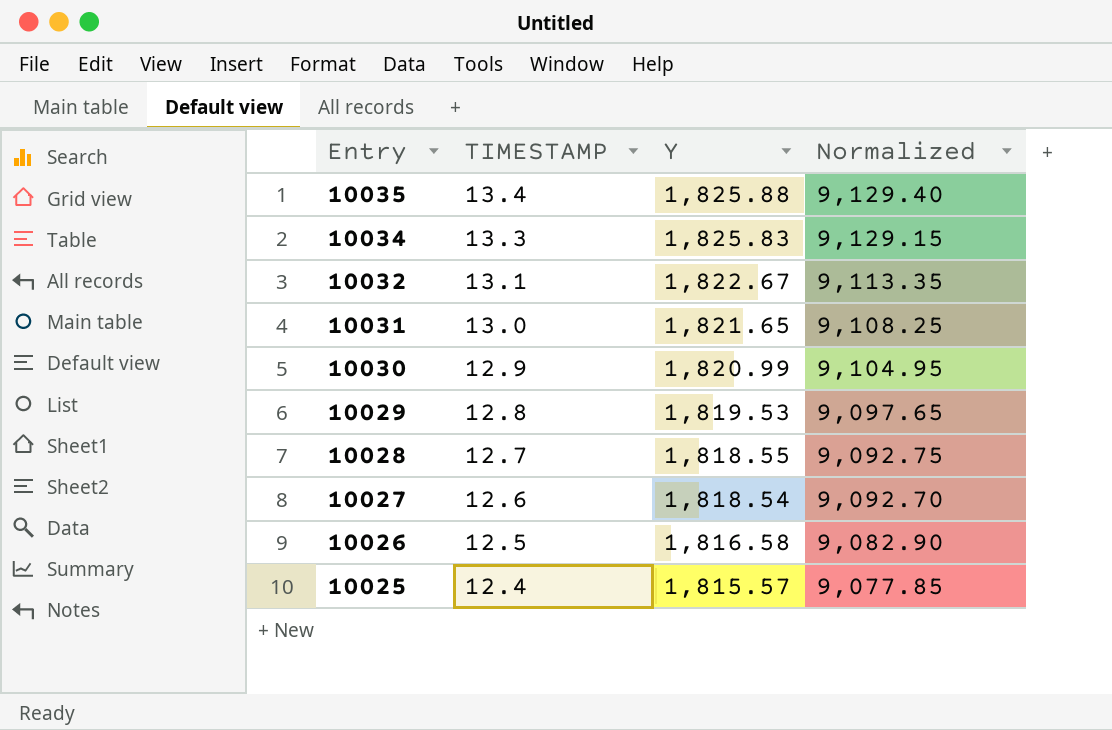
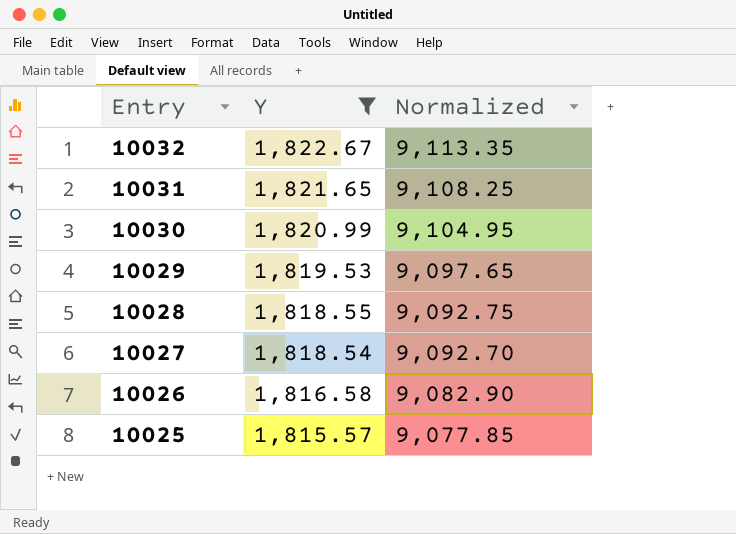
filter: none -> Y <= 1,822.67
column TIMESTAMP | position: 2 -> none

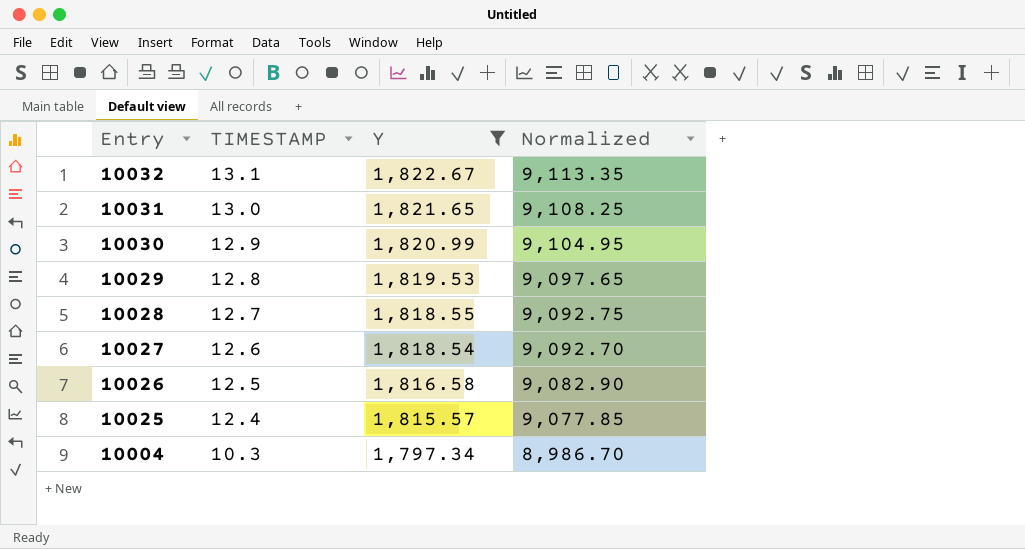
column TIMESTAMP | position: none -> 2
row 10004: none -> 10.3 | 1,797.34 | 8,986.70

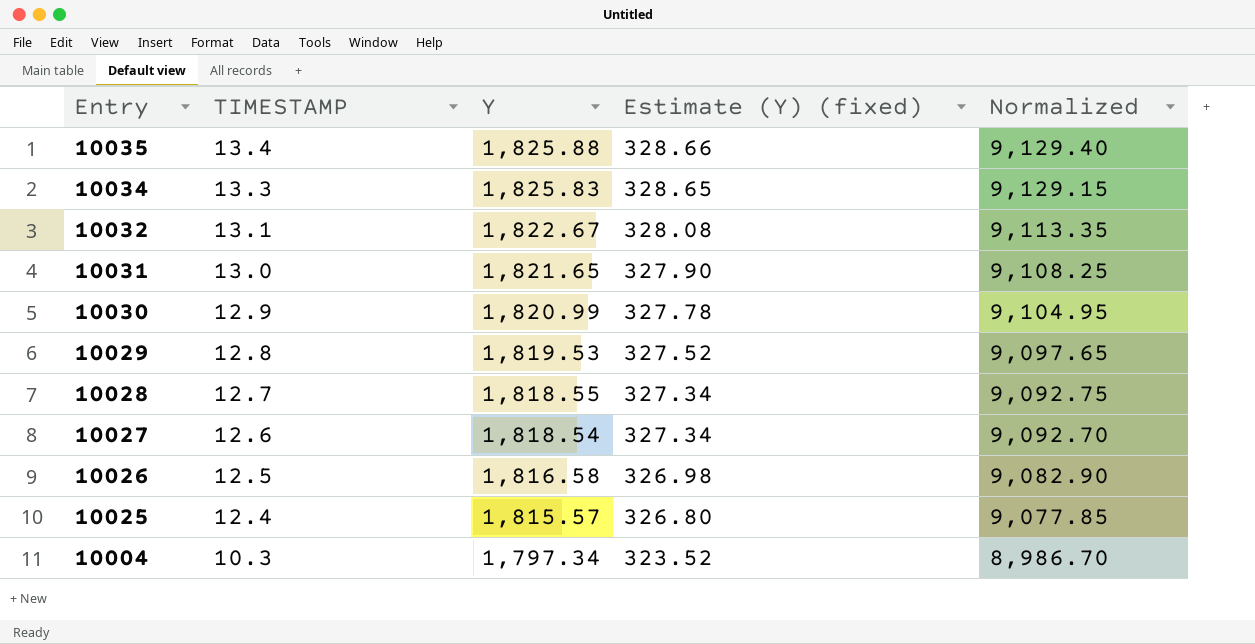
filter: Y <= 1,822.67 -> none
column Estimate (Y) (fixed) | formula: none -> [Y] * 0.18

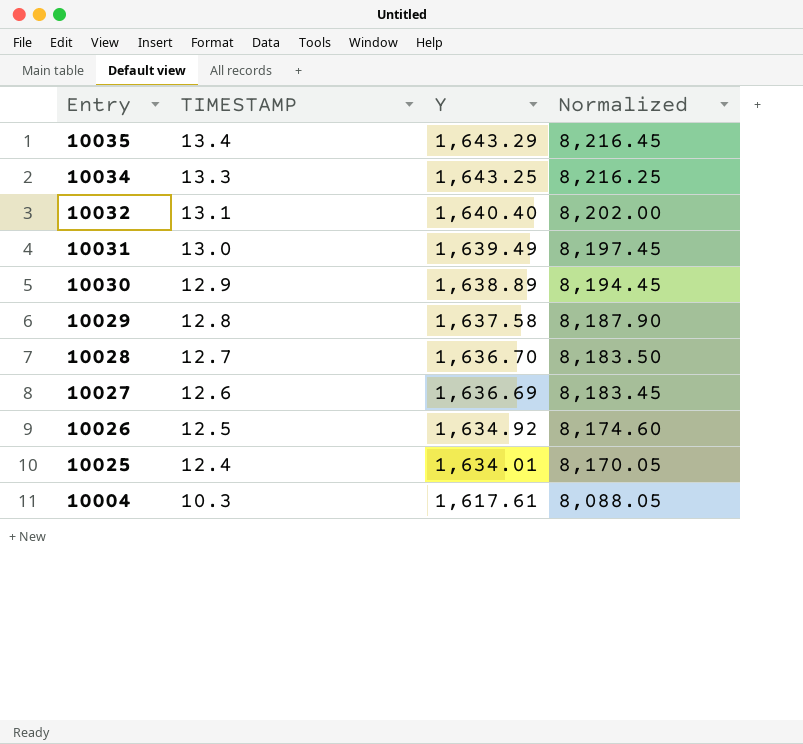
column Estimate (Y) (fixed) | formula: [Y] * 0.18 -> none
10035 | Y: 1,825.88 -> 1,643.29
10035 | Normalized: 9,129.40 -> 8,216.45
10034 | Y: 1,825.83 -> 1,643.25
10034 | Normalized: 9,129.15 -> 8,216.25
10032 | Y: 1,822.67 -> 1,640.40
10032 | Normalized: 9,113.35 -> 8,202.00
10031 | Y: 1,821.65 -> 1,639.49
10031 | Normalized: 9,108.25 -> 8,197.45
10030 | Y: 1,820.99 -> 1,638.89
10030 | Normalized: 9,104.95 -> 8,194.45
10029 | Y: 1,819.53 -> 1,637.58
10029 | Normalized: 9,097.65 -> 8,187.90
10028 | Y: 1,818.55 -> 1,636.70
10028 | Normalized: 9,092.75 -> 8,183.50
10027 | Y: 1,818.54 -> 1,636.69
10027 | Normalized: 9,092.70 -> 8,183.45
10026 | Y: 1,816.58 -> 1,634.92
10026 | Normalized: 9,082.90 -> 8,174.60
10025 | Y: 1,815.57 -> 1,634.01
10025 | Normalized: 9,077.85 -> 8,170.05
10004 | Y: 1,797.34 -> 1,617.61
10004 | Normalized: 8,986.70 -> 8,088.05

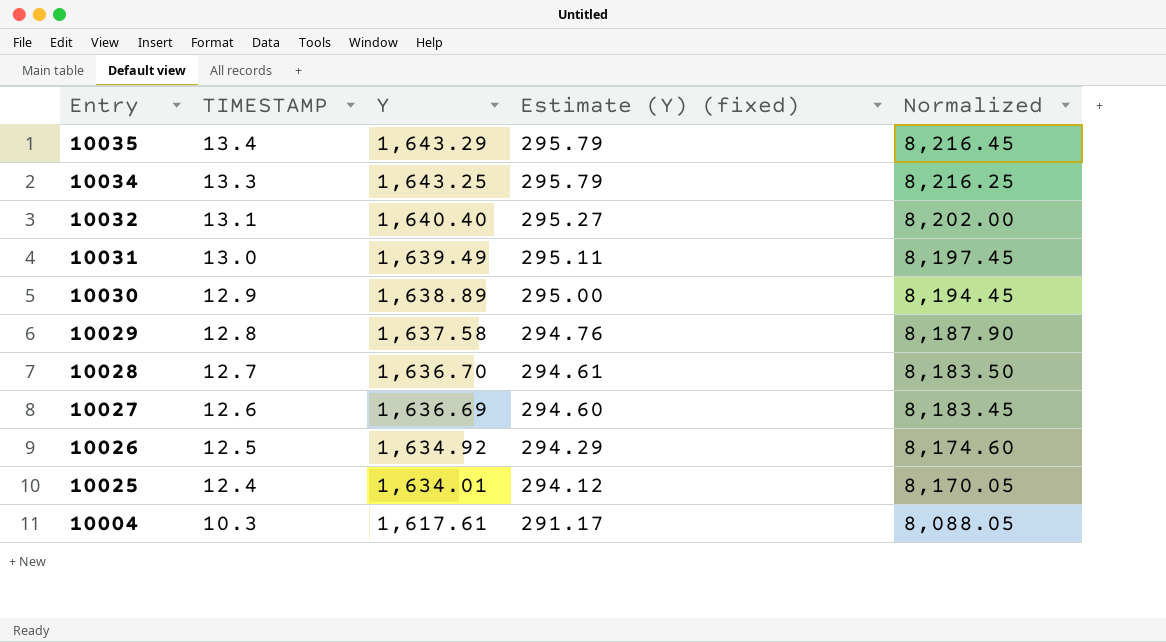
column Estimate (Y) (fixed) | formula: none -> [Y] * 0.18

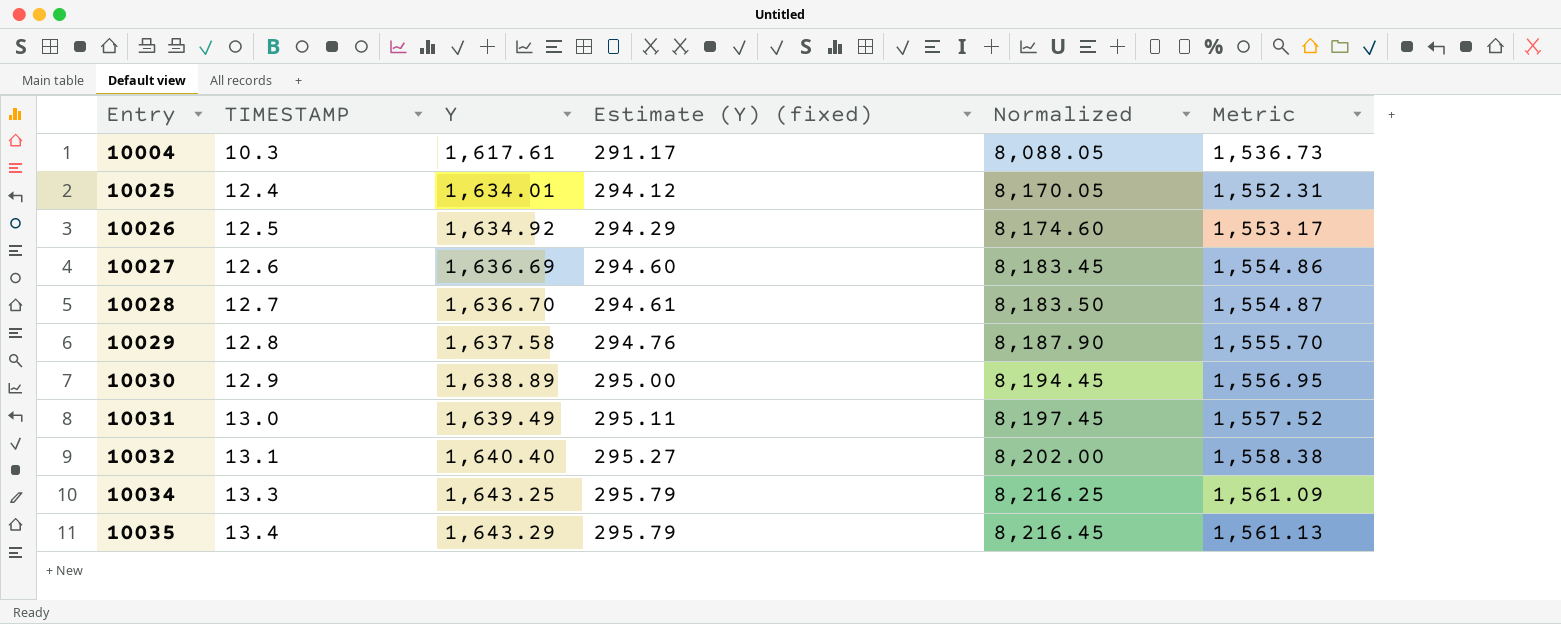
row order: Entry descending -> Entry ascending
column Metric | formula: none -> [Y] * 0.95

